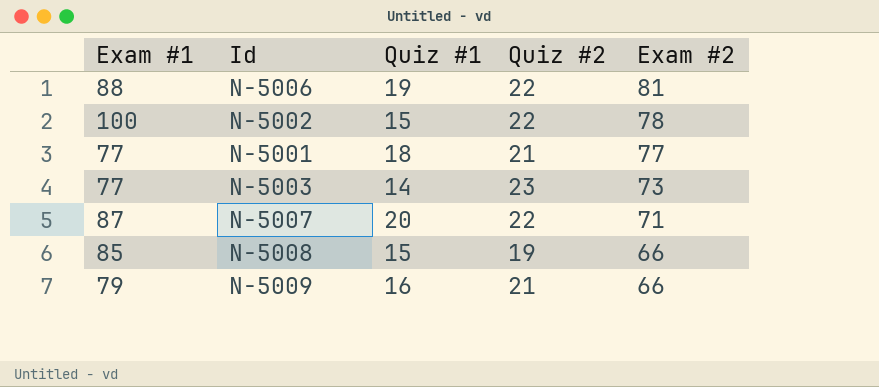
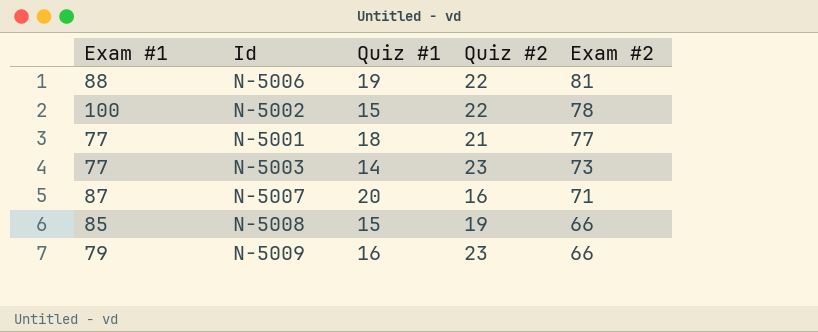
N-5007 | Quiz #2: 22 -> 16
N-5009 | Quiz #2: 21 -> 23

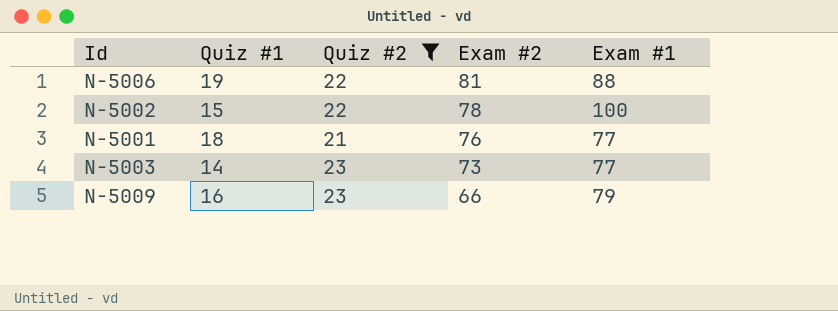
filter: none -> Quiz #2 >= 21
column Exam #1 | position: 1 -> 5
N-5001 | Exam #2: 77 -> 76

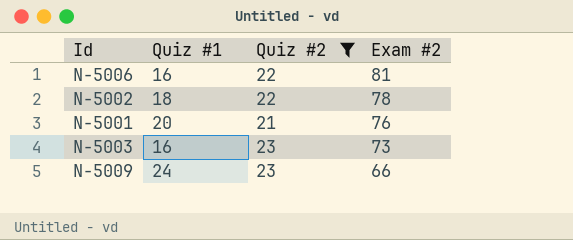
column Exam #1 | position: 5 -> none
N-5006 | Quiz #1: 19 -> 16
N-5002 | Quiz #1: 15 -> 18
N-5001 | Quiz #1: 18 -> 20
N-5003 | Quiz #1: 14 -> 16
N-5009 | Quiz #1: 16 -> 24

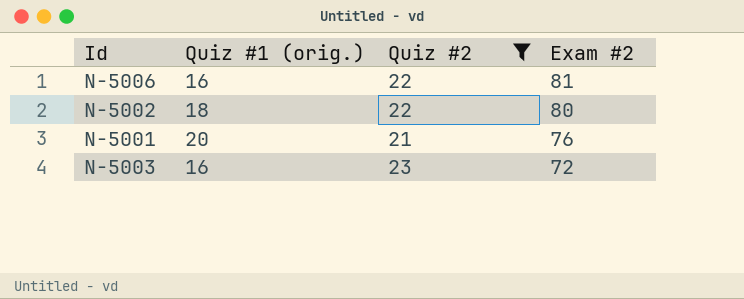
column name: Quiz #1 -> Quiz #1 (orig.)
row N-5009: 24 | 23 | 66 -> none
N-5002 | Exam #2: 78 -> 80
N-5003 | Exam #2: 73 -> 72

